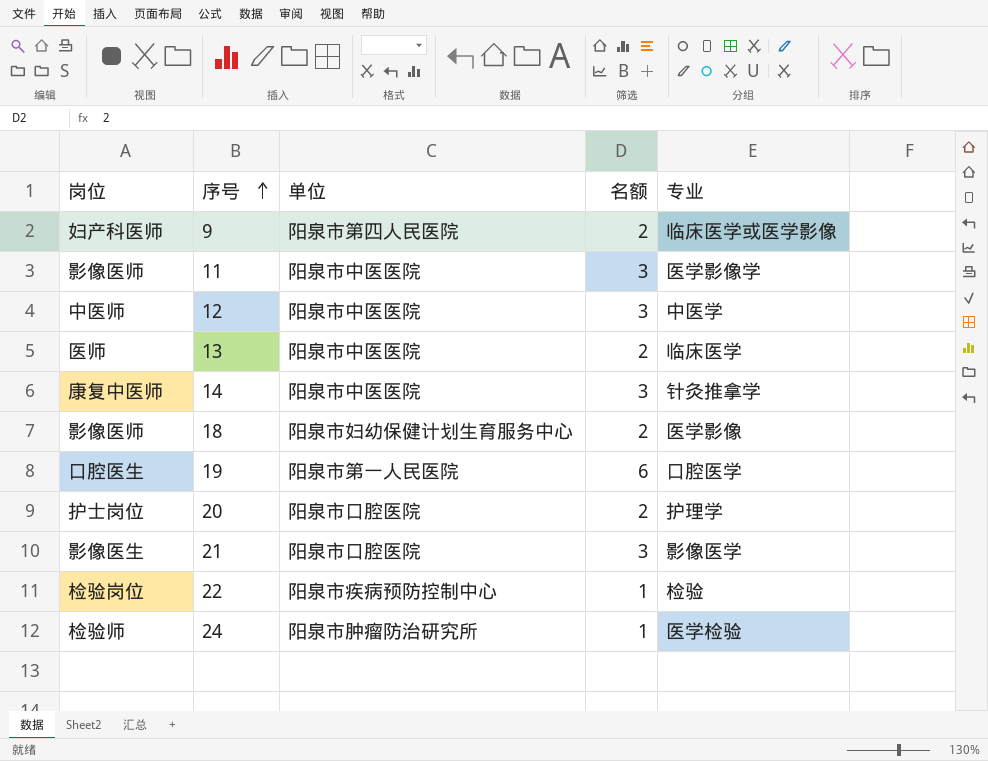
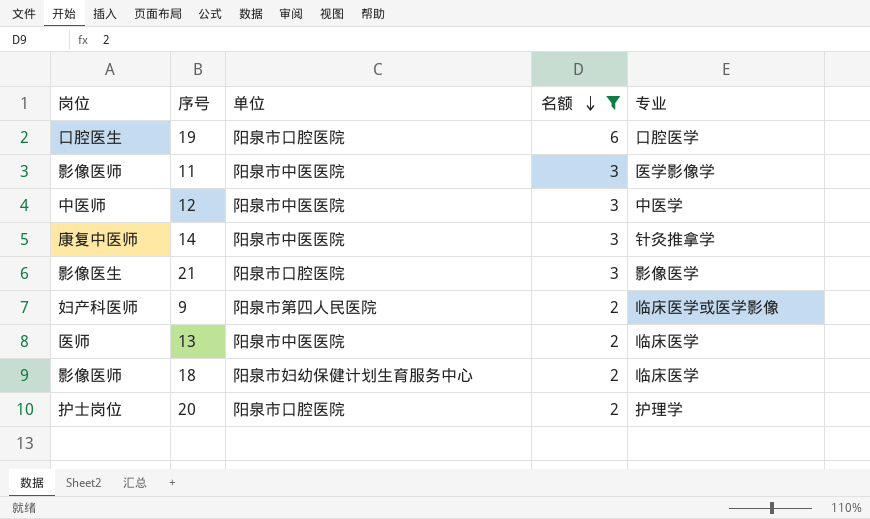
filter: none -> 名额 != 1
row order: 序号 ascending -> 名额 descending
19 | 单位: 阳泉市第一人民医院 -> 阳泉市口腔医院
18 | 专业: 医学影像 -> 临床医学

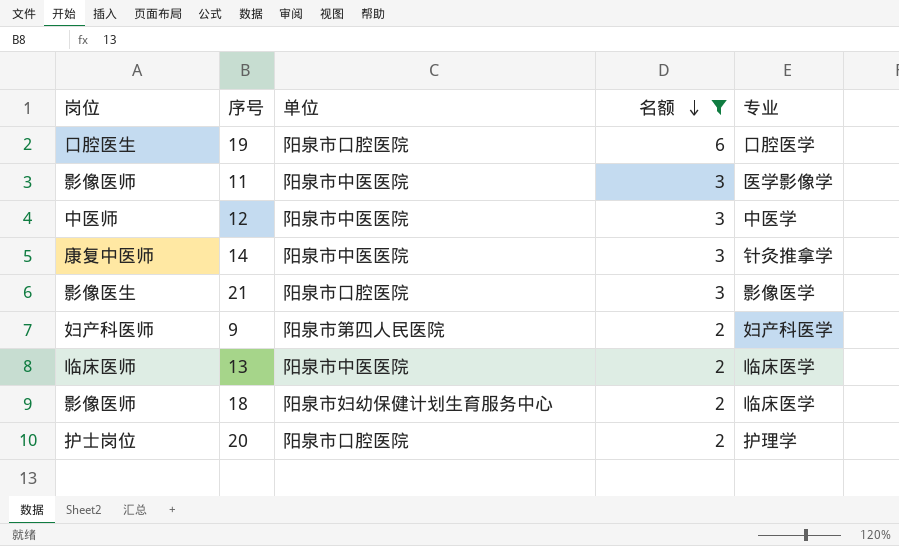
9 | 专业: 临床医学或医学影像 -> 妇产科医学
13 | 岗位: 医师 -> 临床医师

